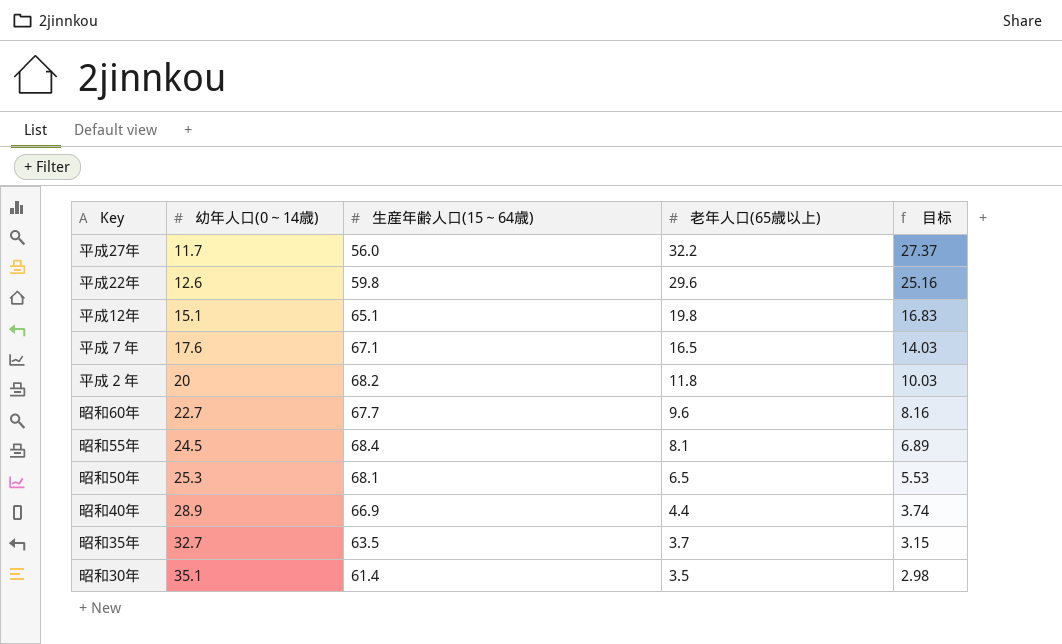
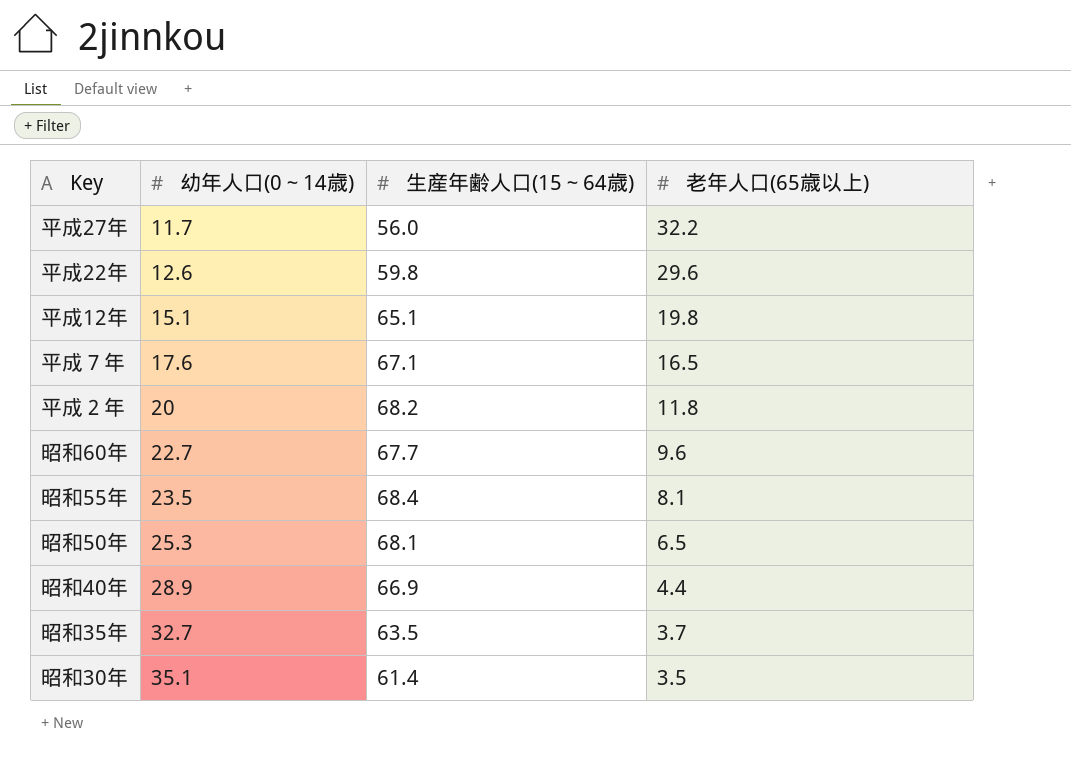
column 目标 | formula: [老年人口(65歳以上)] * 0.85 -> none
昭和55年 | 幼年人口(0～14歳): 24.5 -> 23.5

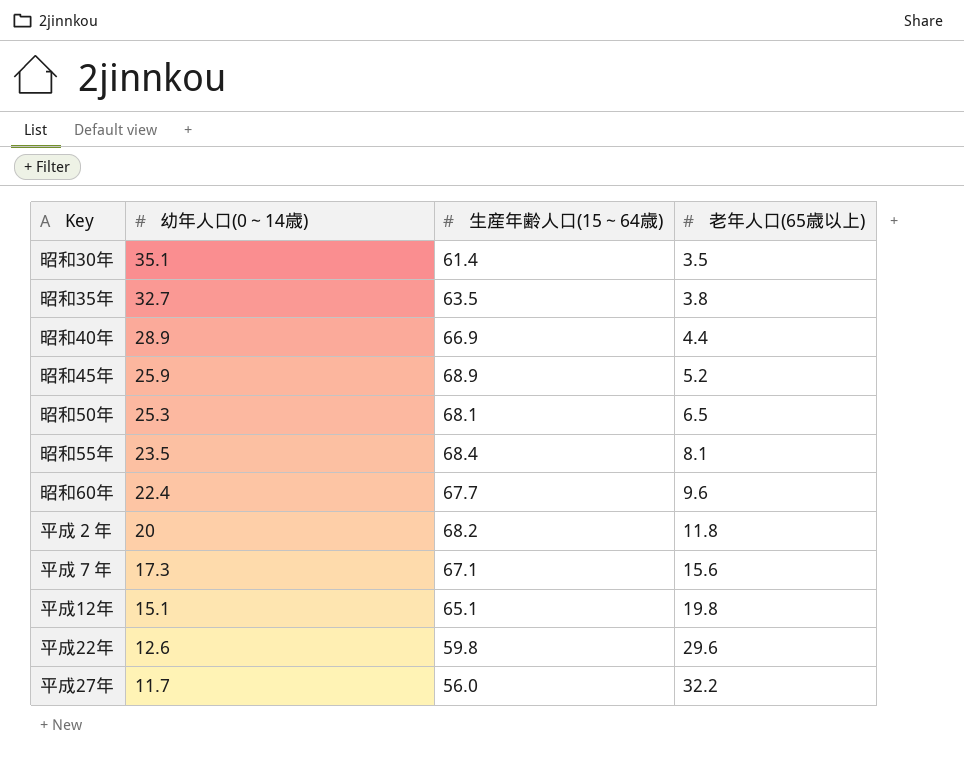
row order: 幼年人口(0～14歳) ascending -> 幼年人口(0～14歳) descending
昭和35年 | 老年人口(65歳以上): 3.7 -> 3.8
row 昭和45年: none -> 25.9 | 68.9 | 5.2
昭和60年 | 幼年人口(0～14歳): 22.7 -> 22.4
平成７年 | 幼年人口(0～14歳): 17.6 -> 17.3
平成７年 | 老年人口(65歳以上): 16.5 -> 15.6

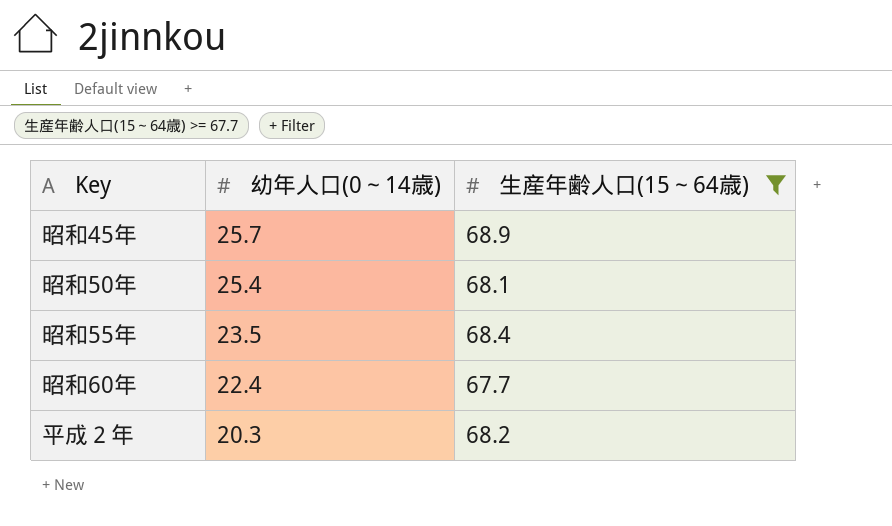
filter: none -> 生産年齢人口(15～64歳) >= 67.7
column 老年人口(65歳以上) | position: 4 -> none
昭和45年 | 幼年人口(0～14歳): 25.9 -> 25.7
昭和50年 | 幼年人口(0～14歳): 25.3 -> 25.4
平成２年 | 幼年人口(0～14歳): 20 -> 20.3

